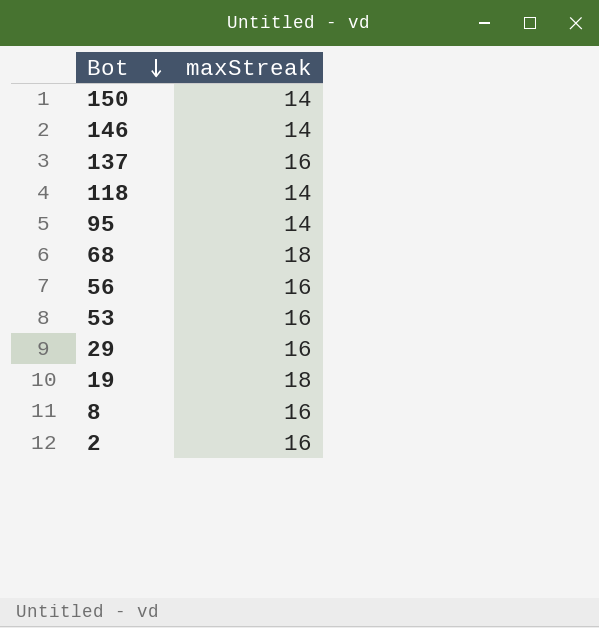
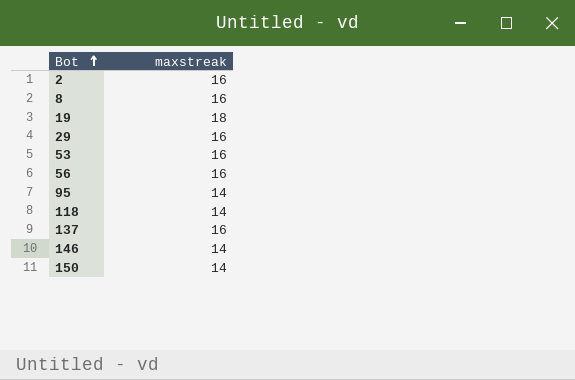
row order: Bot descending -> Bot ascending
column name: maxStreak -> maxstreak
row 68: 18 -> none

